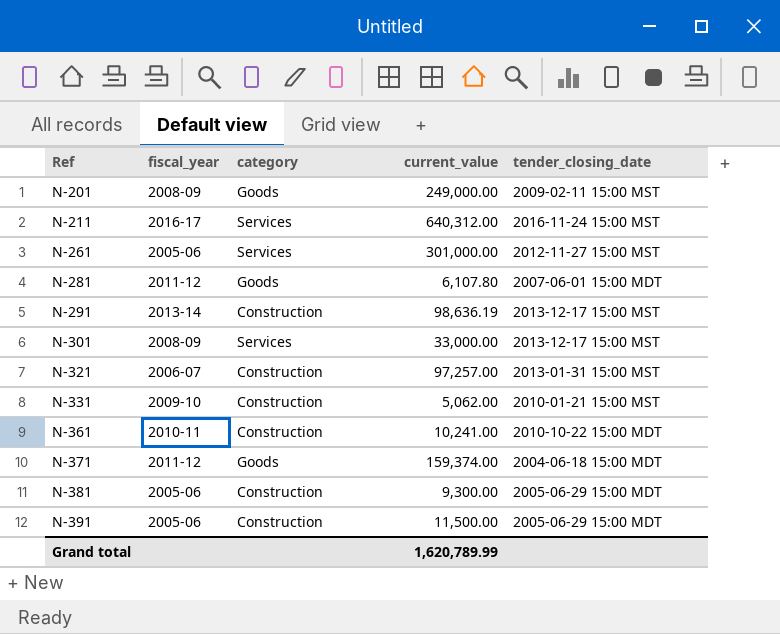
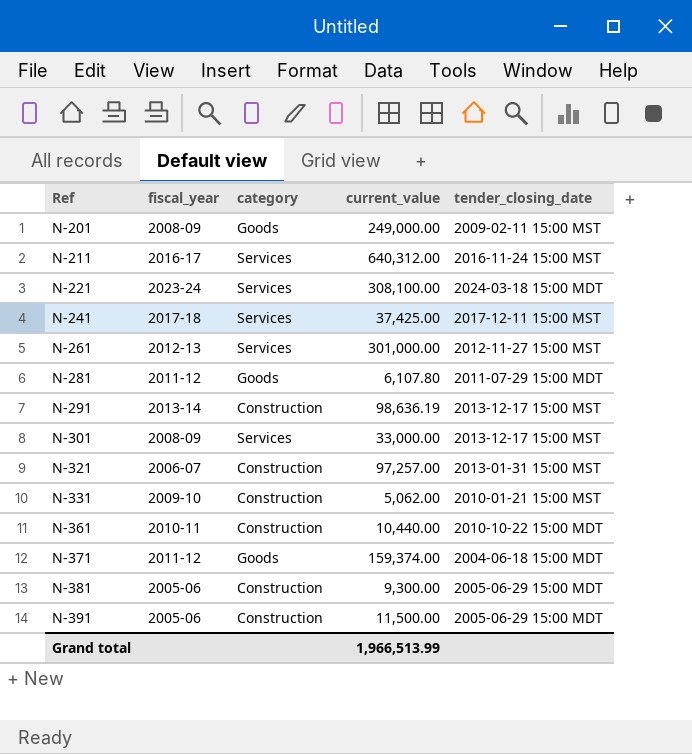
row N-221: none -> 2023-24 | Services | 308,100.00 | 2024-03-18 15:00 MDT
row N-241: none -> 2017-18 | Services | 37,425.00 | 2017-12-11 15:00 MST
N-261 | fiscal_year: 2005-06 -> 2012-13
N-281 | tender_closing_date: 2007-06-01 15:00 MDT -> 2011-07-29 15:00 MDT
N-361 | current_value: 10,241.00 -> 10,440.00
Grand total | current_value: 1,620,789.99 -> 1,966,513.99

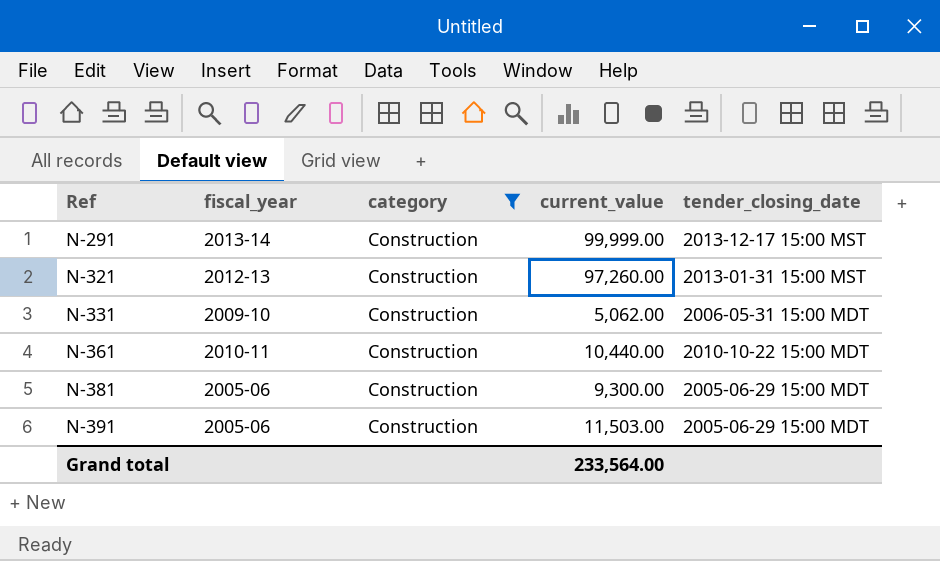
filter: none -> category = Construction
N-291 | current_value: 98,636.19 -> 99,999.00
N-321 | fiscal_year: 2006-07 -> 2012-13
N-321 | current_value: 97,257.00 -> 97,260.00
N-331 | tender_closing_date: 2010-01-21 15:00 MST -> 2006-05-31 15:00 MDT
N-391 | current_value: 11,500.00 -> 11,503.00
Grand total | current_value: 1,966,513.99 -> 233,564.00

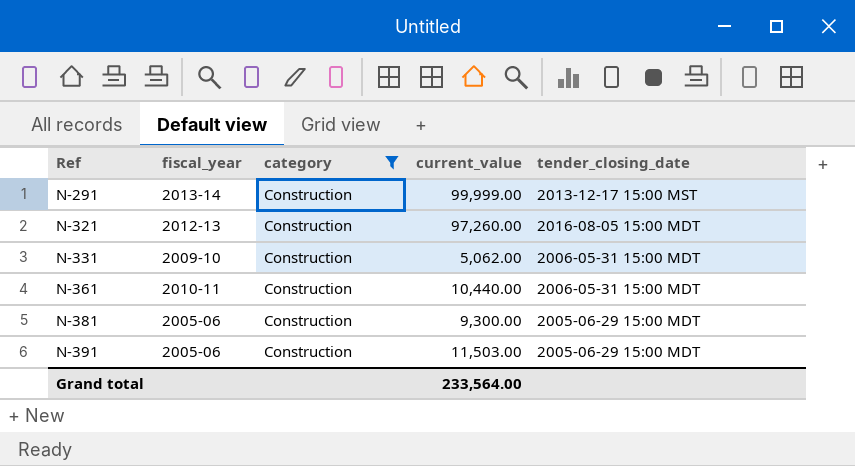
N-321 | tender_closing_date: 2013-01-31 15:00 MST -> 2016-08-05 15:00 MDT
N-361 | tender_closing_date: 2010-10-22 15:00 MDT -> 2006-05-31 15:00 MDT

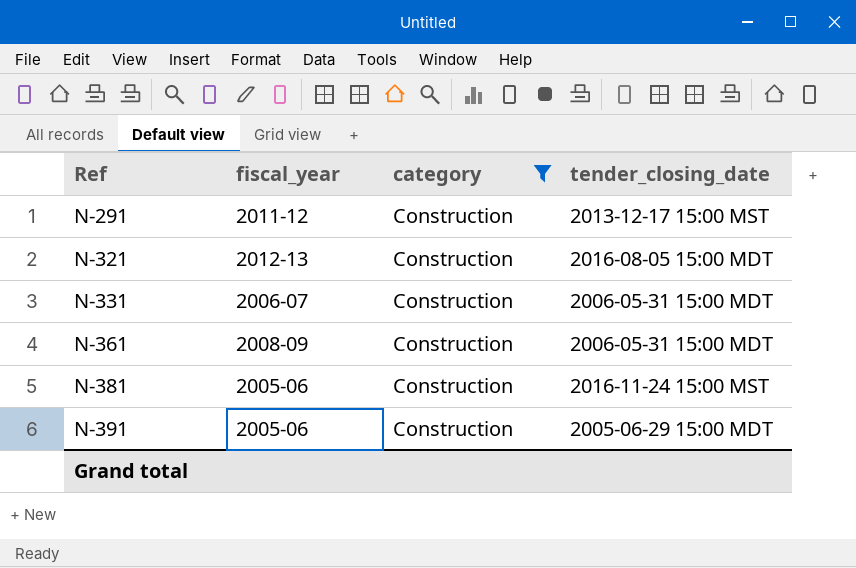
column current_value | position: 4 -> none
N-291 | fiscal_year: 2013-14 -> 2011-12
N-331 | fiscal_year: 2009-10 -> 2006-07
N-361 | fiscal_year: 2010-11 -> 2008-09
N-381 | tender_closing_date: 2005-06-29 15:00 MDT -> 2016-11-24 15:00 MST

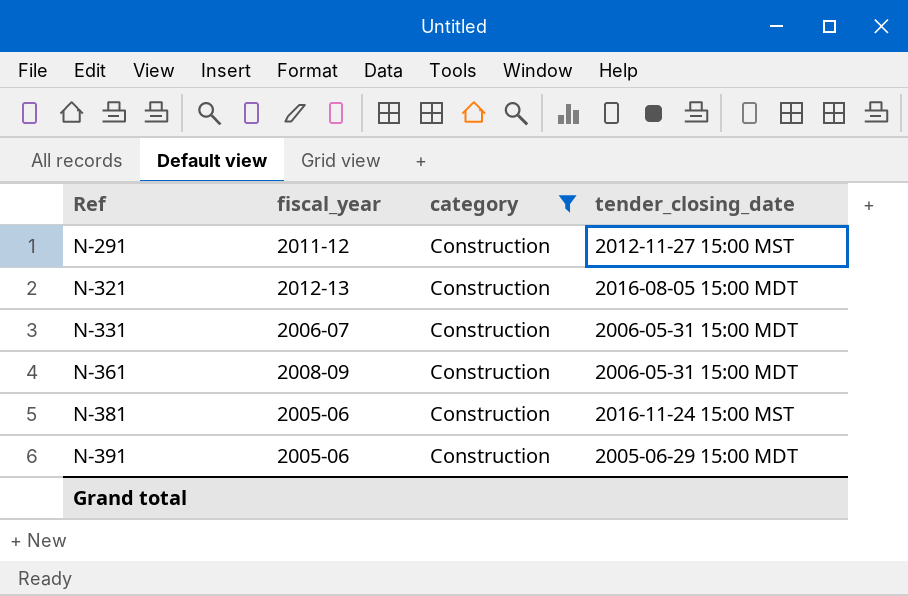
N-291 | tender_closing_date: 2013-12-17 15:00 MST -> 2012-11-27 15:00 MST

